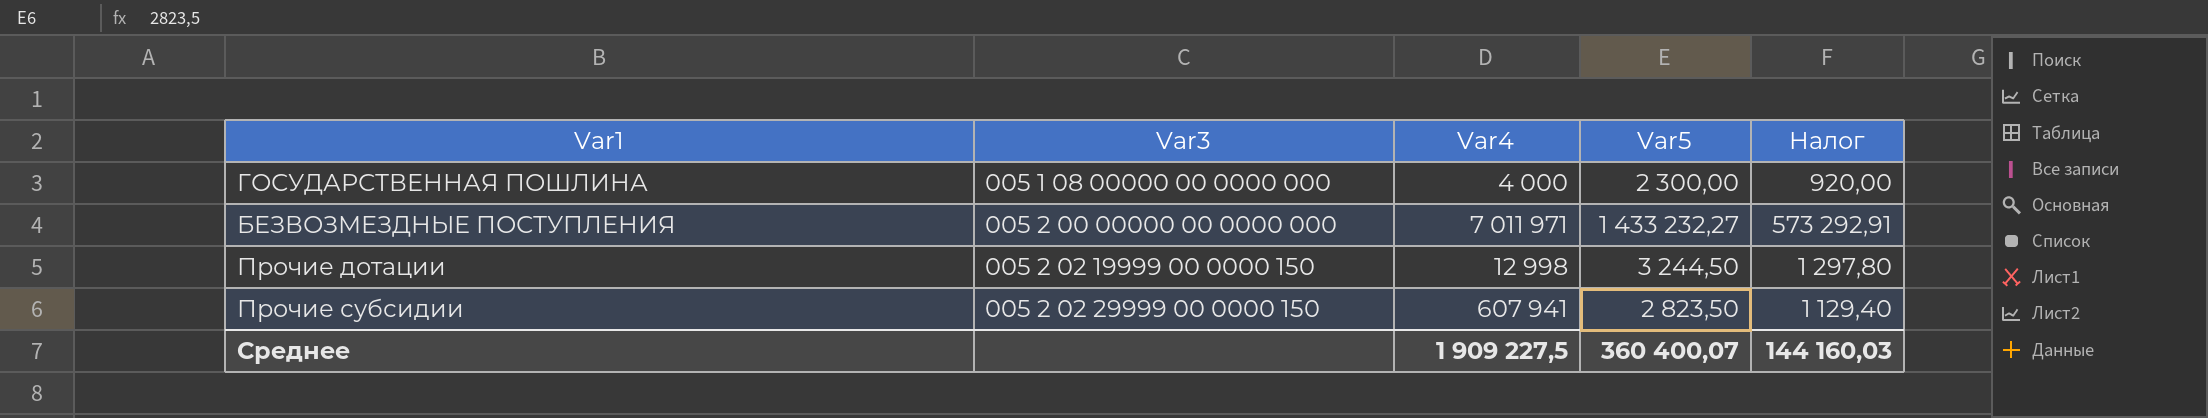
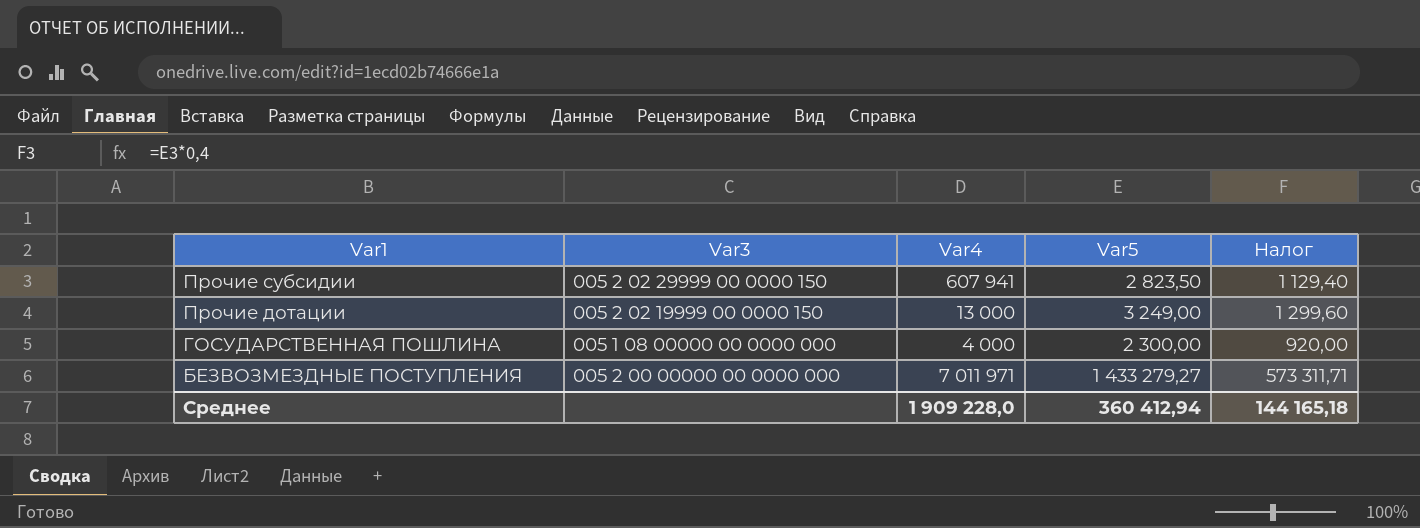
row order: Var3 ascending -> Var1 descending
Прочие дотации | Var4: 12 998 -> 13 000
Прочие дотации | Var5: 3 244,50 -> 3 249,00
Прочие дотации | Налог: 1 297,80 -> 1 299,60
БЕЗВОЗМЕЗДНЫЕ ПОСТУПЛЕНИЯ | Var5: 1 433 232,27 -> 1 433 279,27
БЕЗВОЗМЕЗДНЫЕ ПОСТУПЛЕНИЯ | Налог: 573 292,91 -> 573 311,71
Среднее | Var4: 1 909 227,5 -> 1 909 228,0
Среднее | Var5: 360 400,07 -> 360 412,94
Среднее | Налог: 144 160,03 -> 144 165,18

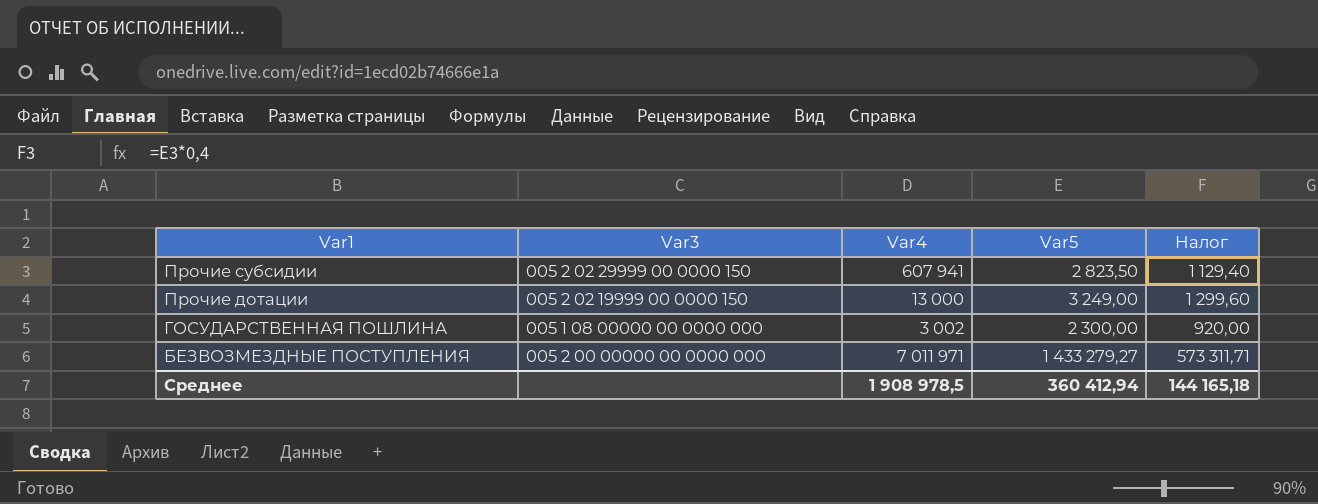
ГОСУДАРСТВЕННАЯ ПОШЛИНА | Var4: 4 000 -> 3 002
Среднее | Var4: 1 909 228,0 -> 1 908 978,5

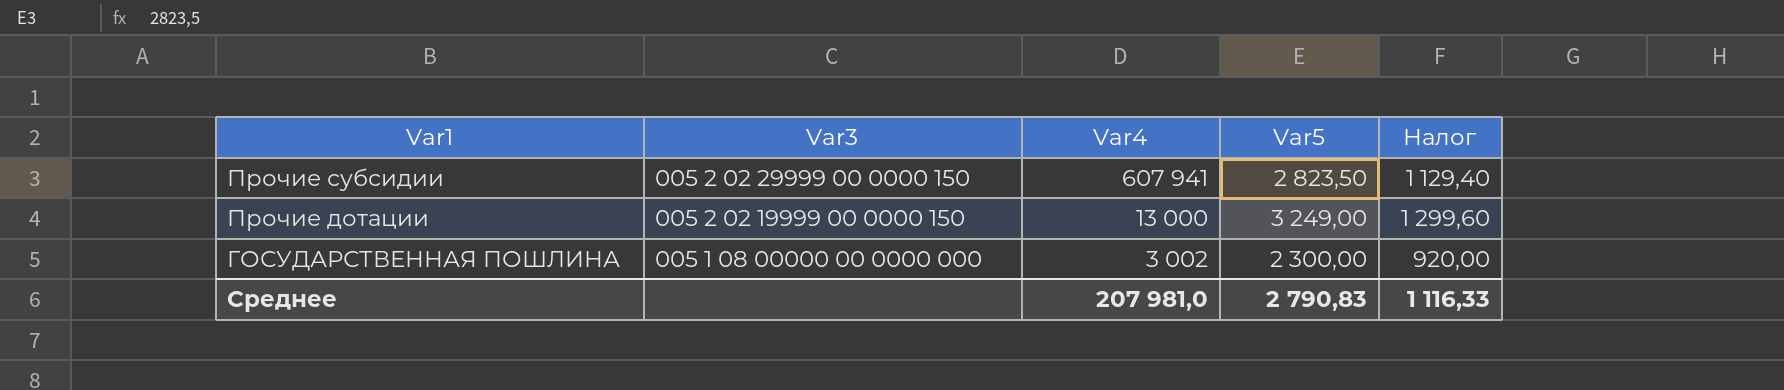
row БЕЗВОЗМЕЗДНЫЕ ПОСТУПЛЕНИЯ: 005 2 00 00000 00 0000 000 | 7 011 971 | 1 433 279,27 | 573 311,71 -> none
Среднее | Var4: 1 908 978,5 -> 207 981,0
Среднее | Var5: 360 412,94 -> 2 790,83
Среднее | Налог: 144 165,18 -> 1 116,33

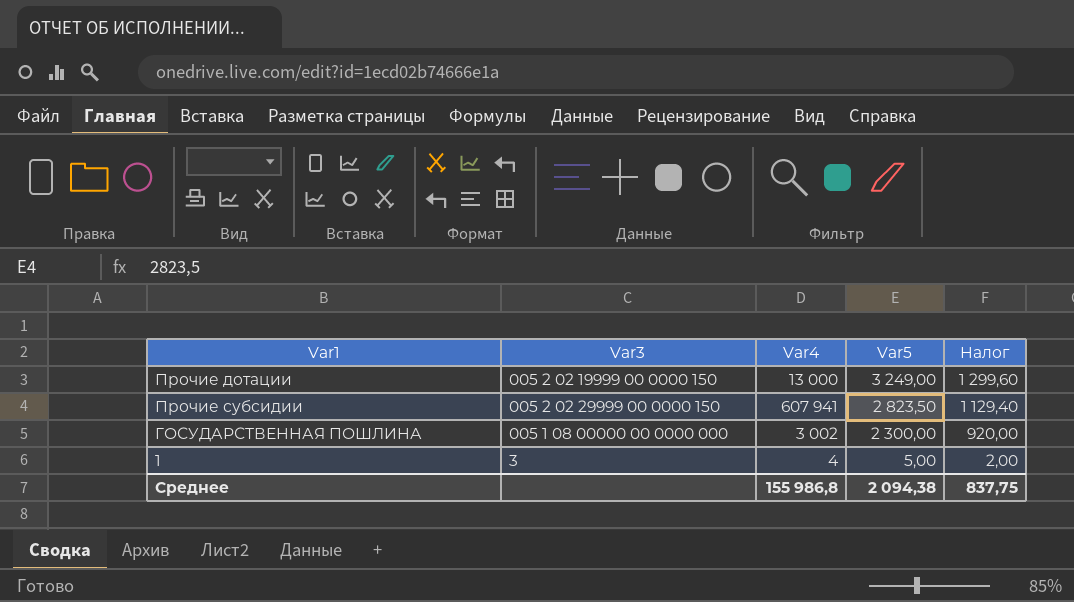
row order: Var1 descending -> Var5 descending
row 1: none -> 3 | 4 | 5,00 | 2,00
Среднее | Var4: 207 981,0 -> 155 986,8
Среднее | Var5: 2 790,83 -> 2 094,38
Среднее | Налог: 1 116,33 -> 837,75

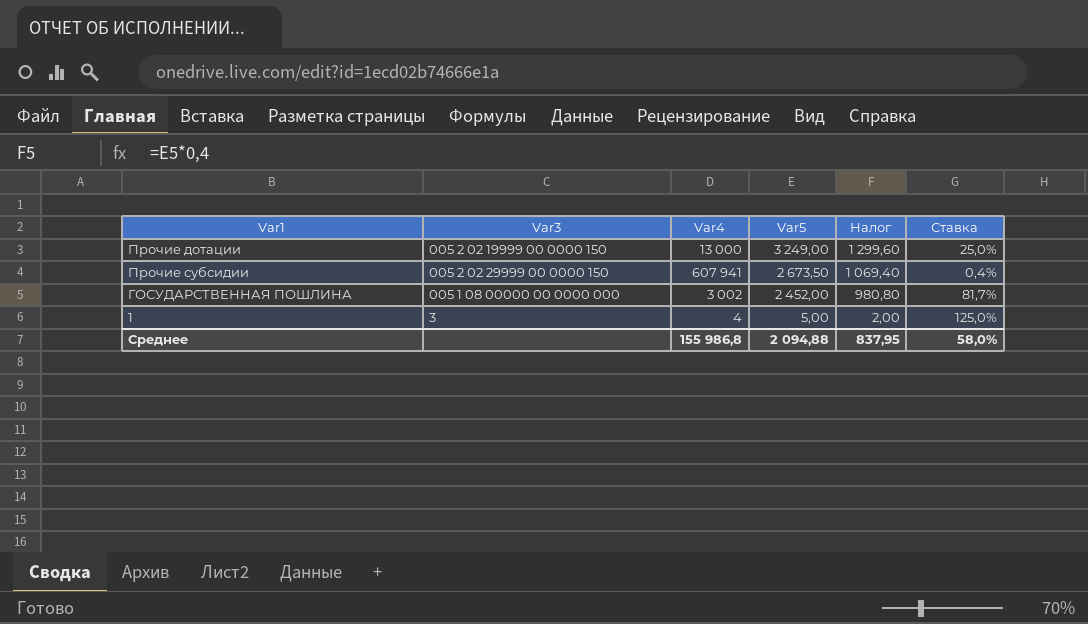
column Ставка | formula: none -> [Var5] / [Var4]
Прочие субсидии | Var5: 2 823,50 -> 2 673,50
Прочие субсидии | Налог: 1 129,40 -> 1 069,40
ГОСУДАРСТВЕННАЯ ПОШЛИНА | Var5: 2 300,00 -> 2 452,00
ГОСУДАРСТВЕННАЯ ПОШЛИНА | Налог: 920,00 -> 980,80
Среднее | Var5: 2 094,38 -> 2 094,88
Среднее | Налог: 837,75 -> 837,95

